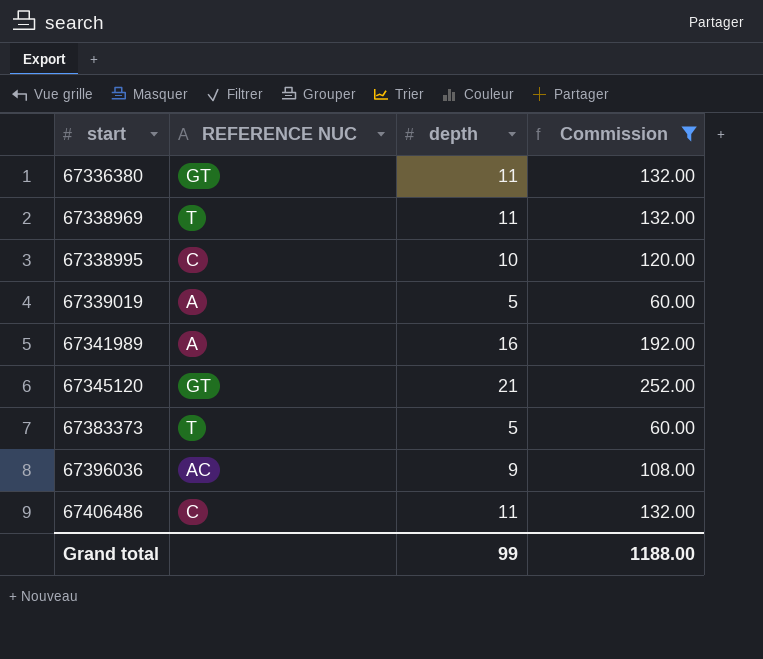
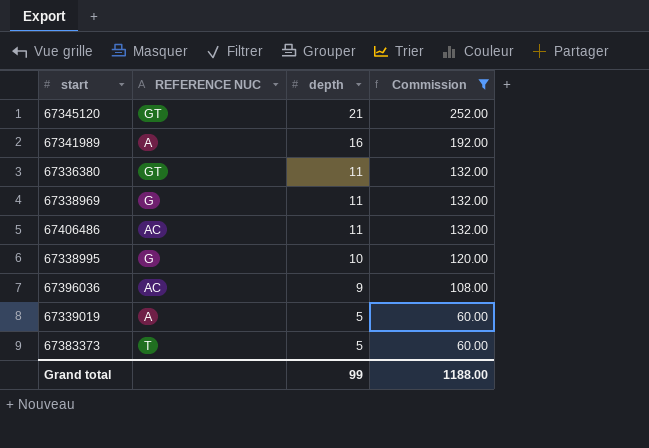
row order: start ascending -> depth descending
67338969 | REFERENCE NUC: T -> G
67406486 | REFERENCE NUC: C -> AC
67338995 | REFERENCE NUC: C -> G

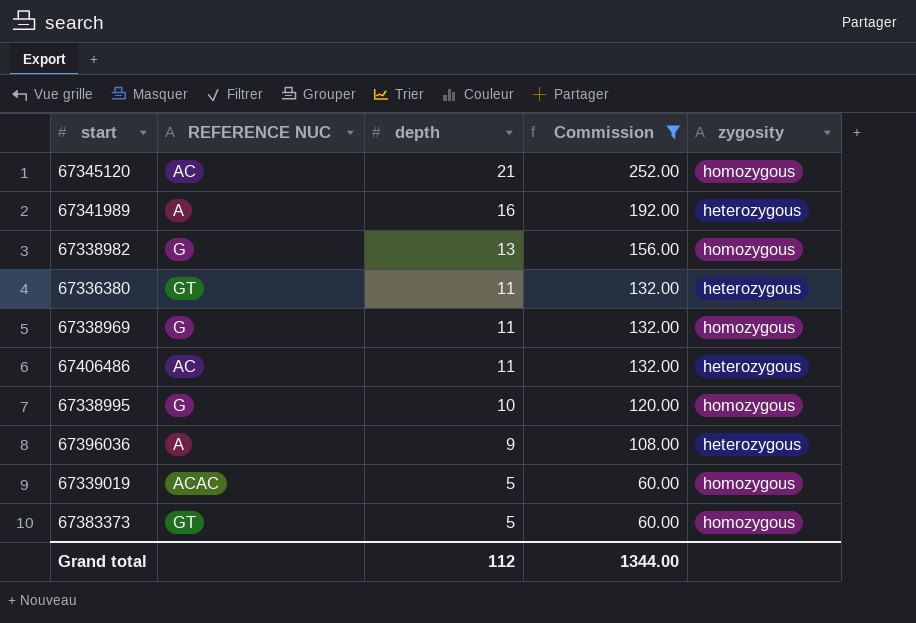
column zygosity | position: none -> 5
67345120 | REFERENCE NUC: GT -> AC
row 67338982: none -> G | 13 | 156.00 | homozygous
67396036 | REFERENCE NUC: AC -> A
67339019 | REFERENCE NUC: A -> ACAC
67383373 | REFERENCE NUC: T -> GT
Grand total | depth: 99 -> 112
Grand total | Commission: 1188.00 -> 1344.00

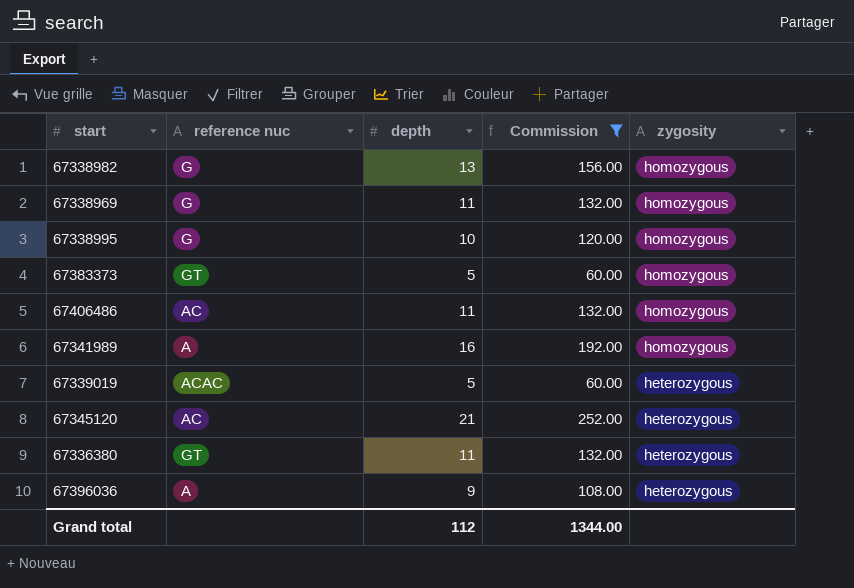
row order: depth descending -> zygosity descending
column name: REFERENCE NUC -> reference nuc
67406486 | zygosity: heterozygous -> homozygous
67341989 | zygosity: heterozygous -> homozygous
67339019 | zygosity: homozygous -> heterozygous
67345120 | zygosity: homozygous -> heterozygous

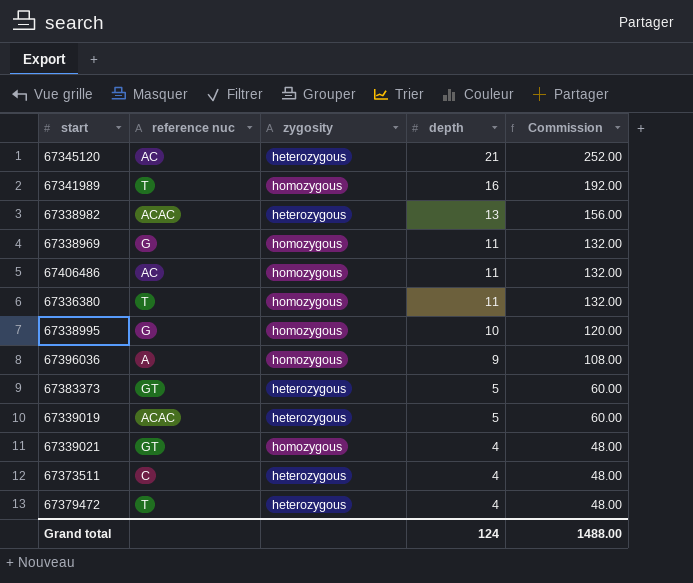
filter: Commission != 48.00 -> none
row order: zygosity descending -> depth descending
column zygosity | position: 5 -> 3
67341989 | reference nuc: A -> T
67338982 | reference nuc: G -> ACAC
67338982 | zygosity: homozygous -> heterozygous
67336380 | reference nuc: GT -> T
67336380 | zygosity: heterozygous -> homozygous
67396036 | zygosity: heterozygous -> homozygous
67383373 | zygosity: homozygous -> heterozygous
Grand total | depth: 112 -> 124
Grand total | Commission: 1344.00 -> 1488.00

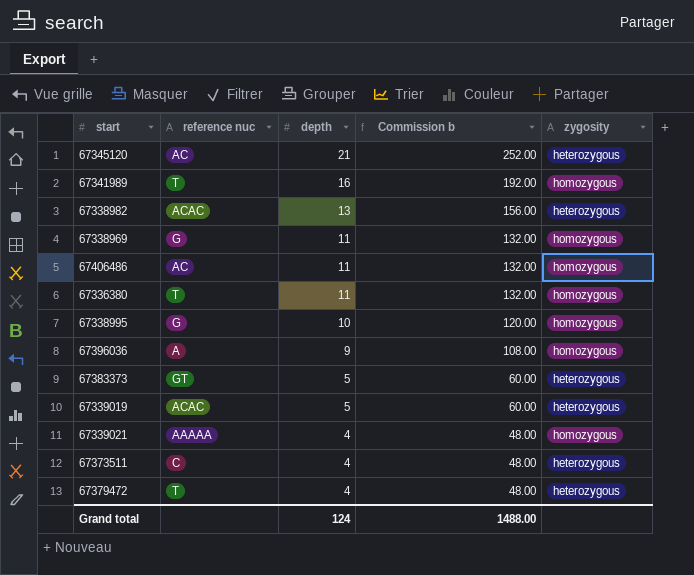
column name: Commission -> Commission b
column zygosity | position: 3 -> 5
67339021 | reference nuc: GT -> AAAAA

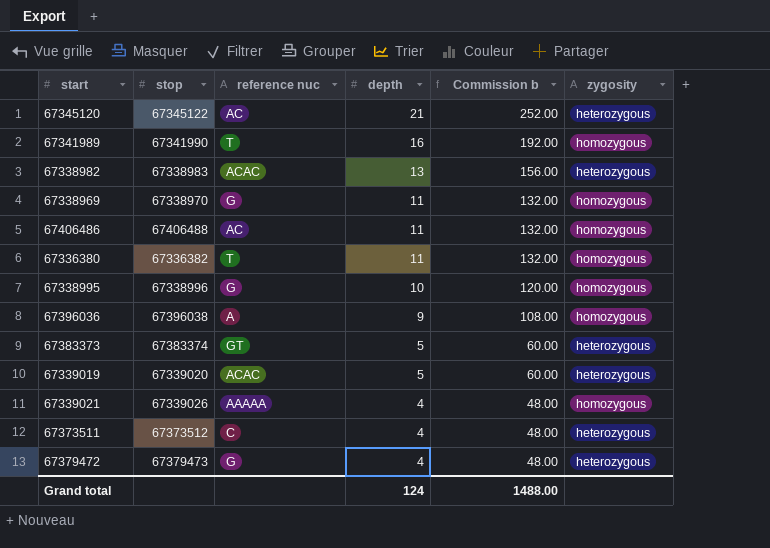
column stop | position: none -> 2
67379472 | reference nuc: T -> G

